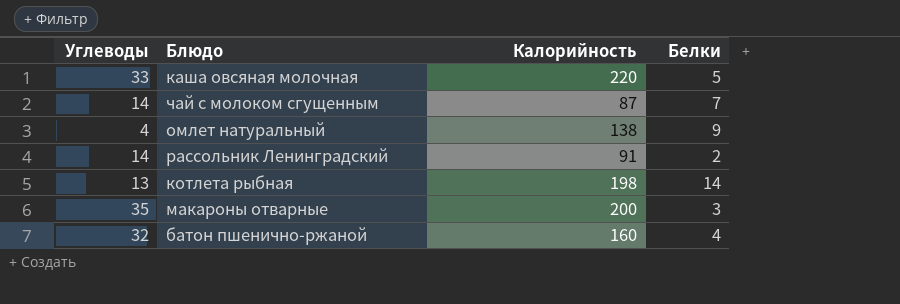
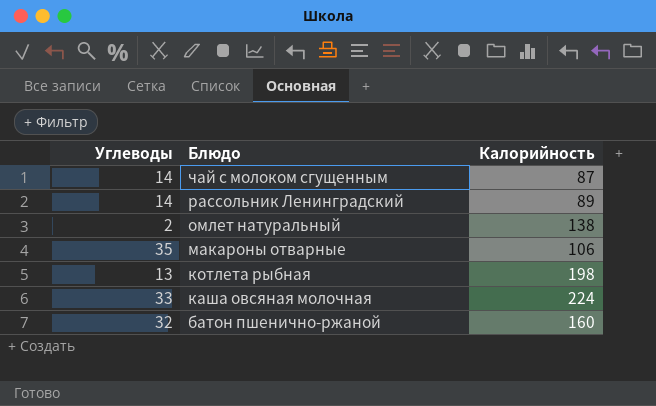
row order: none -> Блюдо descending
column Белки | position: 4 -> none
рассольник Ленинградский | Калорийность: 91 -> 89
омлет натуральный | Углеводы: 4 -> 2
макароны отварные | Калорийность: 200 -> 106
каша овсяная молочная | Калорийность: 220 -> 224

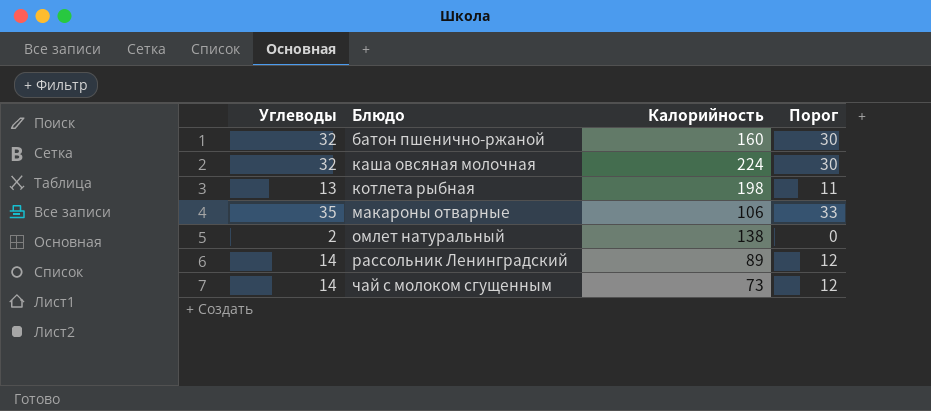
row order: Блюдо descending -> Блюдо ascending
column Порог | formula: none -> [Углеводы] - 2
каша овсяная молочная | Углеводы: 33 -> 32
чай с молоком сгущенным | Калорийность: 87 -> 73

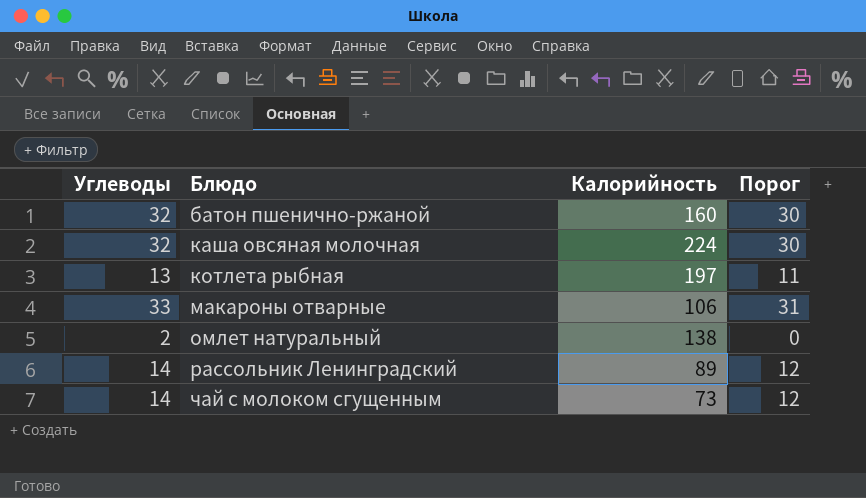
котлета рыбная | Калорийность: 198 -> 197
макароны отварные | Углеводы: 35 -> 33
макароны отварные | Порог: 33 -> 31

